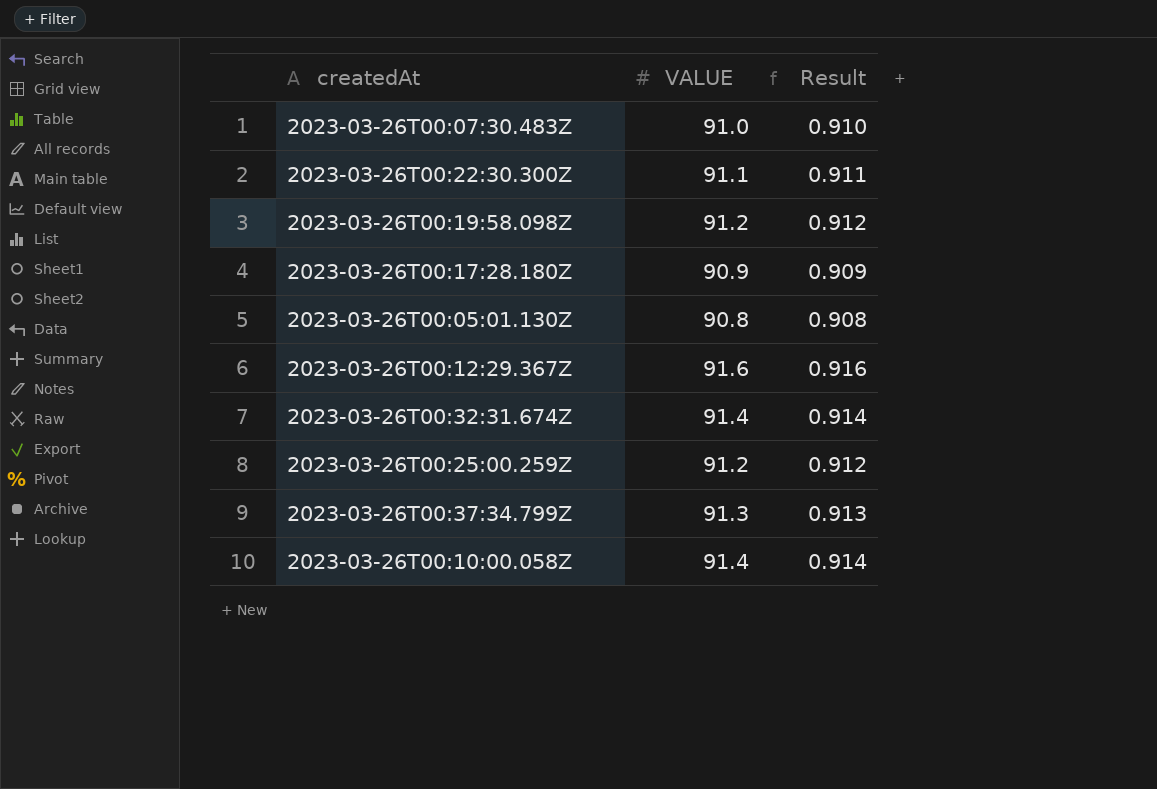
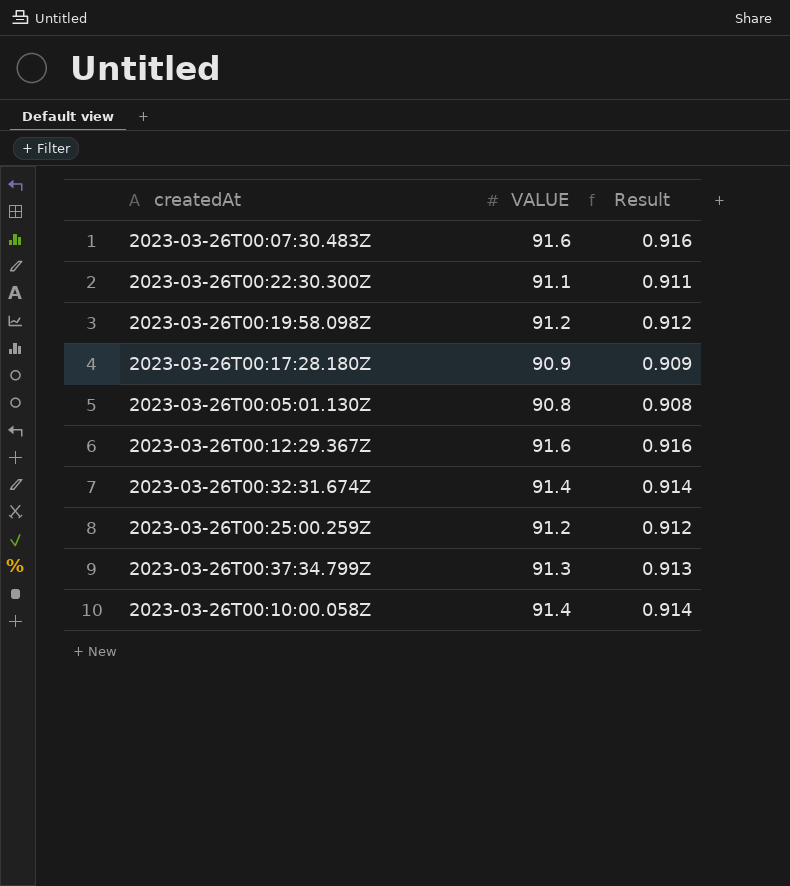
2023-03-26T00:07:30.483Z | VALUE: 91.0 -> 91.6
2023-03-26T00:07:30.483Z | Result: 0.910 -> 0.916

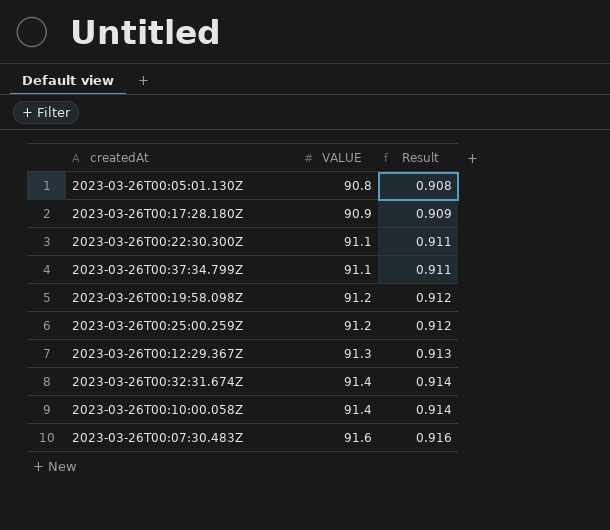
row order: none -> VALUE ascending
2023-03-26T00:37:34.799Z | VALUE: 91.3 -> 91.1
2023-03-26T00:37:34.799Z | Result: 0.913 -> 0.911
2023-03-26T00:12:29.367Z | VALUE: 91.6 -> 91.3
2023-03-26T00:12:29.367Z | Result: 0.916 -> 0.913

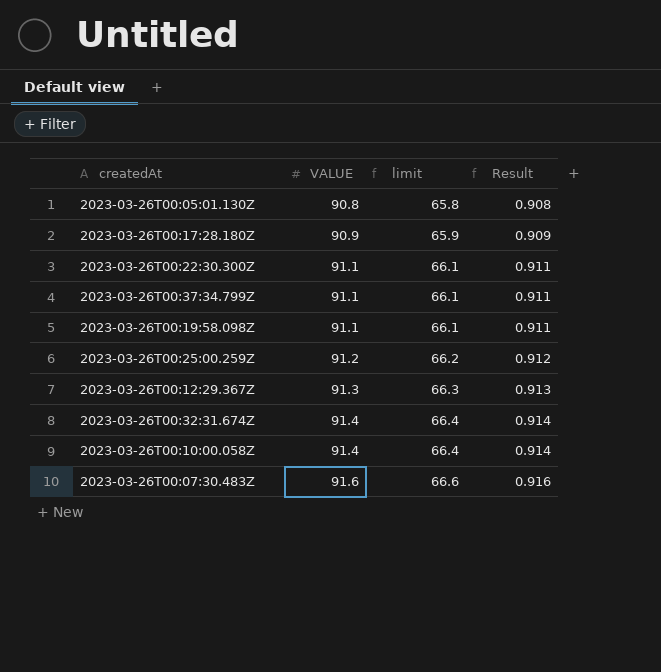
column limit | formula: none -> [VALUE] - 25
2023-03-26T00:19:58.098Z | VALUE: 91.2 -> 91.1
2023-03-26T00:19:58.098Z | Result: 0.912 -> 0.911

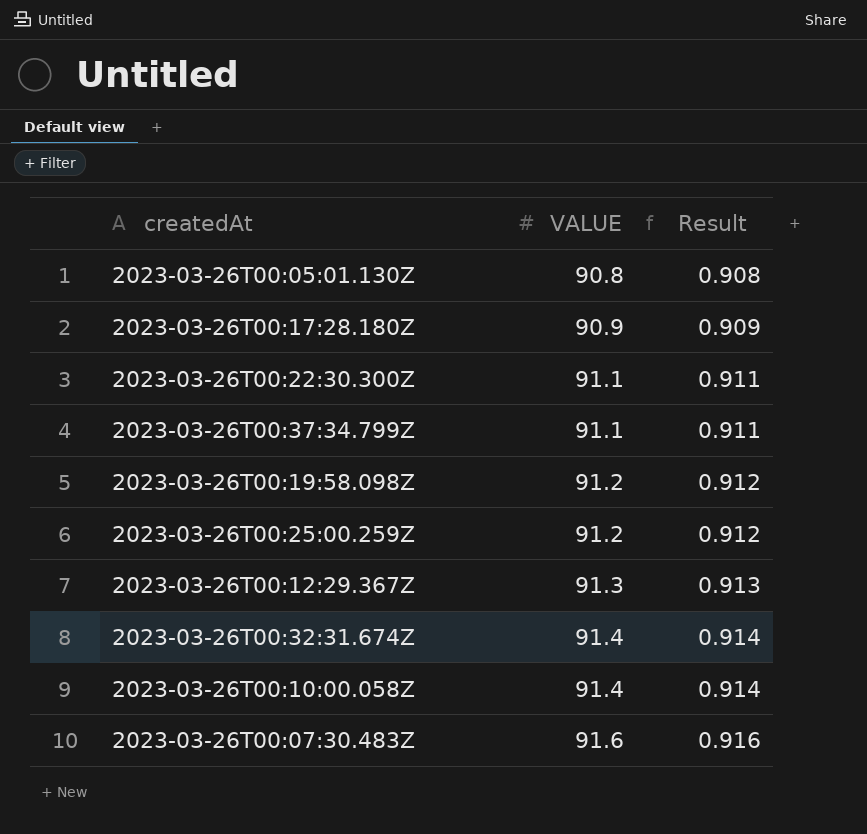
column limit | formula: [VALUE] - 25 -> none
2023-03-26T00:19:58.098Z | VALUE: 91.1 -> 91.2
2023-03-26T00:19:58.098Z | Result: 0.911 -> 0.912

